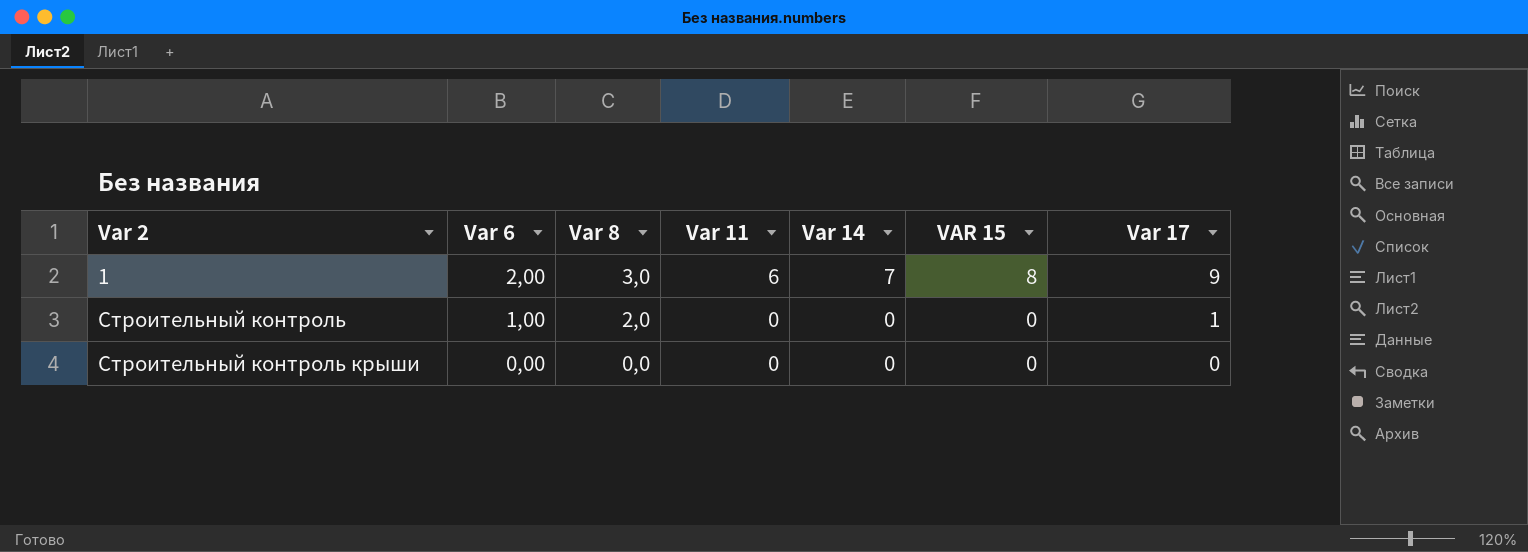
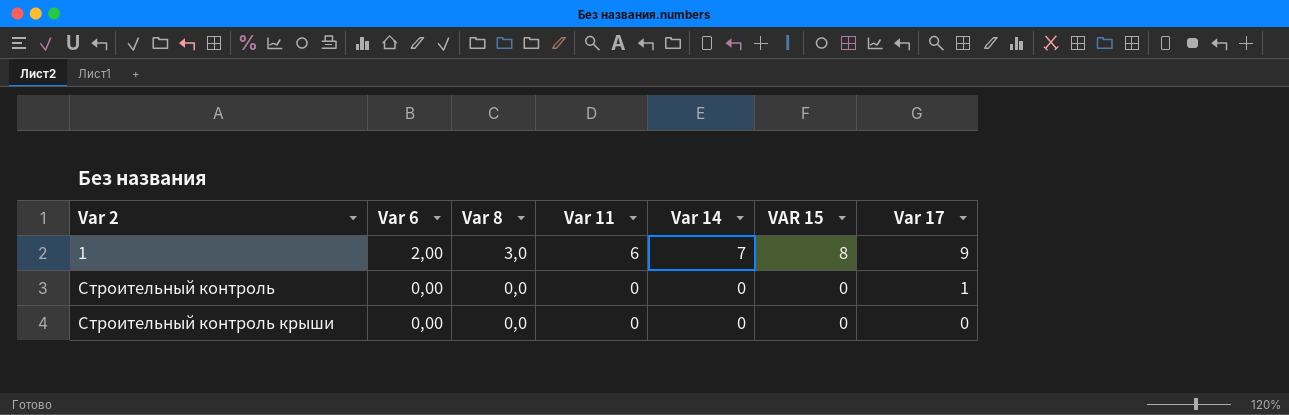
Строительный контроль | Var 6: 1,00 -> 0,00
Строительный контроль | Var 8: 2,0 -> 0,0

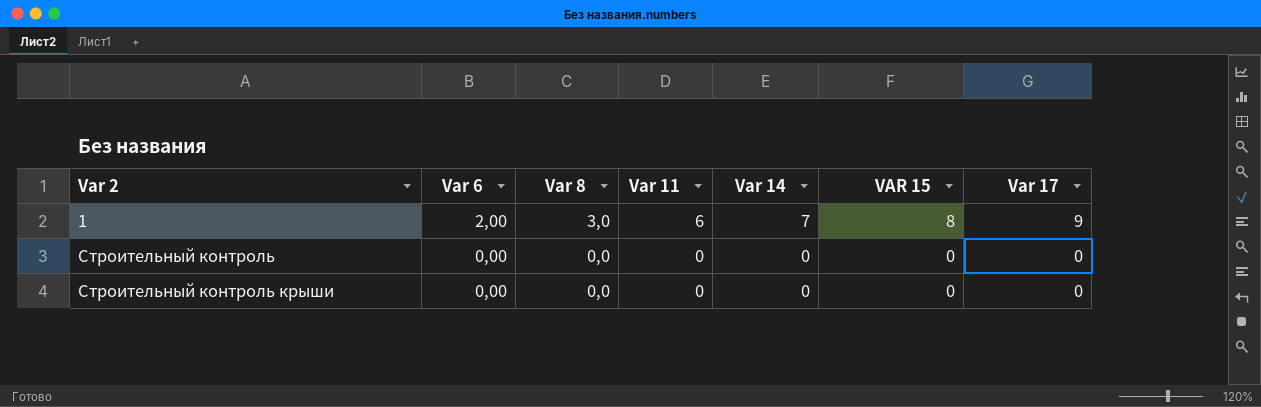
Строительный контроль | Var 17: 1 -> 0

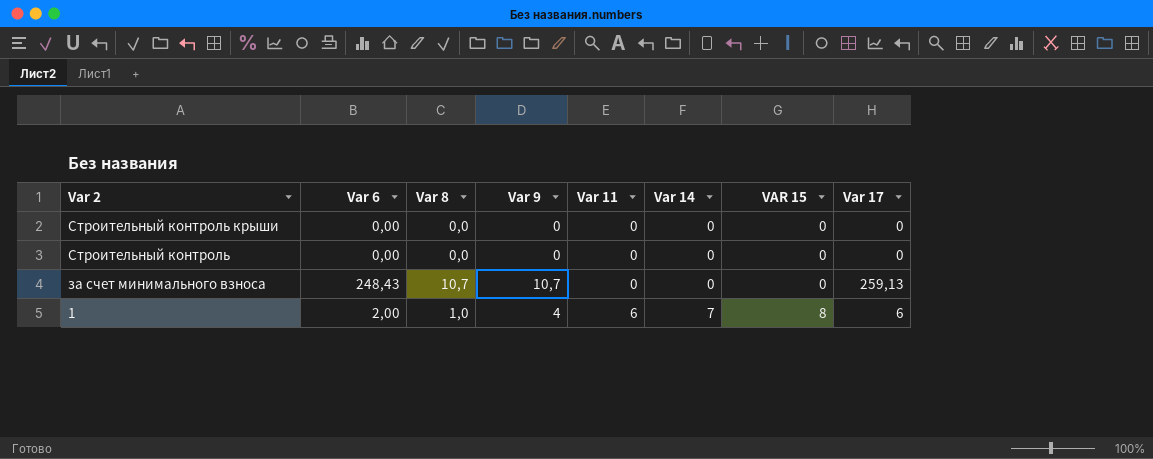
row order: Var 2 ascending -> Var 2 descending
column Var 9 | position: none -> 4
row за счет минимального взноса: none -> 248,43 | 10,7 | 10,7 | 0 | 0 | 0 | 259,13
1 | Var 8: 3,0 -> 1,0
1 | Var 17: 9 -> 6

